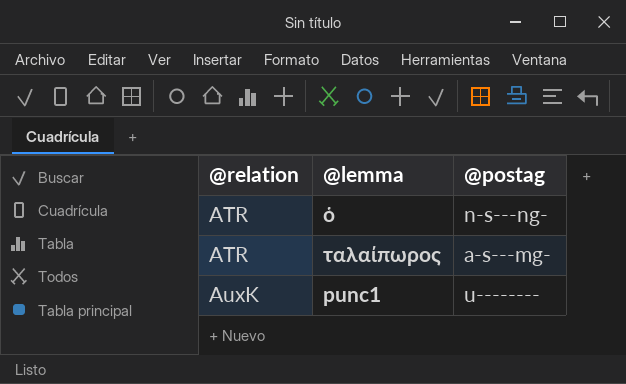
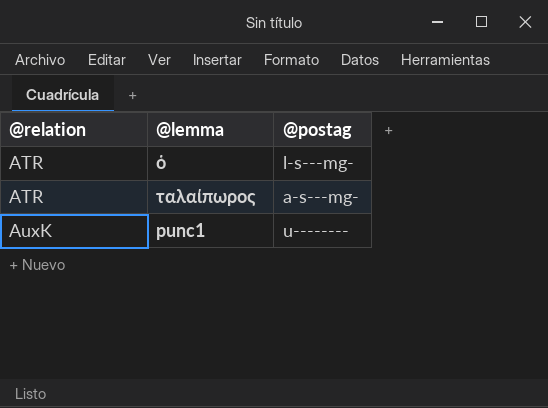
ὁ | @postag: n-s---ng- -> l-s---mg-

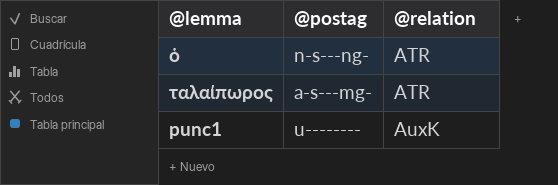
column @relation | position: 1 -> 3
ὁ | @postag: l-s---mg- -> n-s---ng-

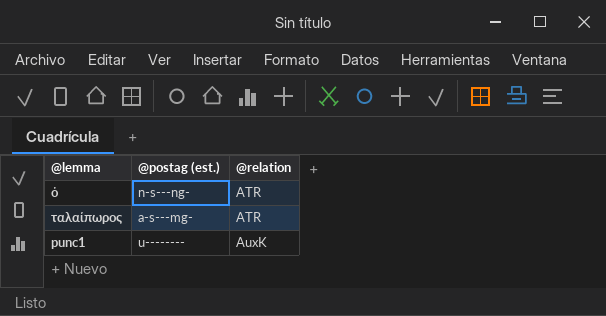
column name: @postag -> @postag (est.)

